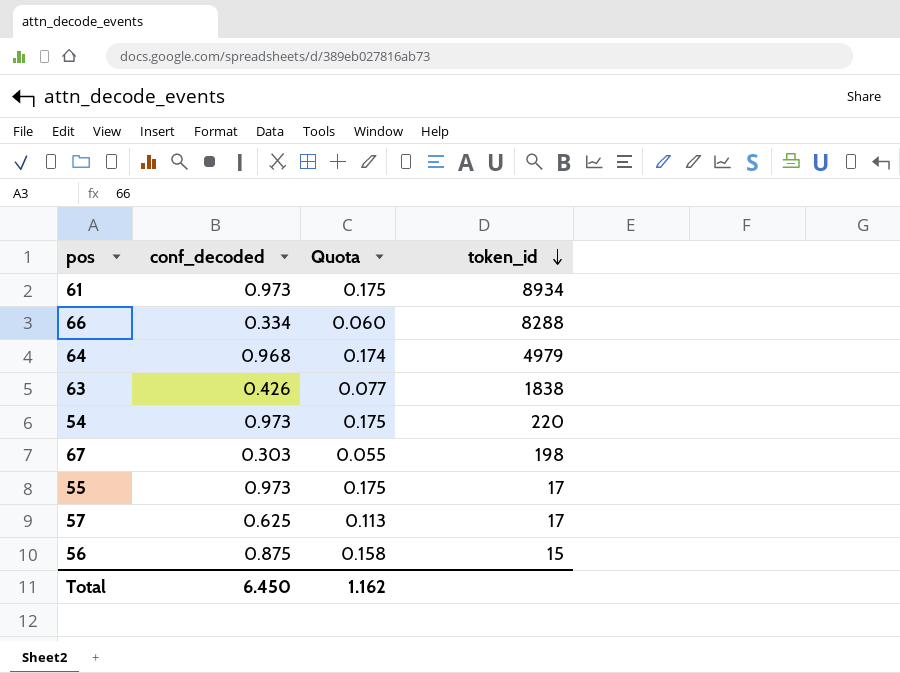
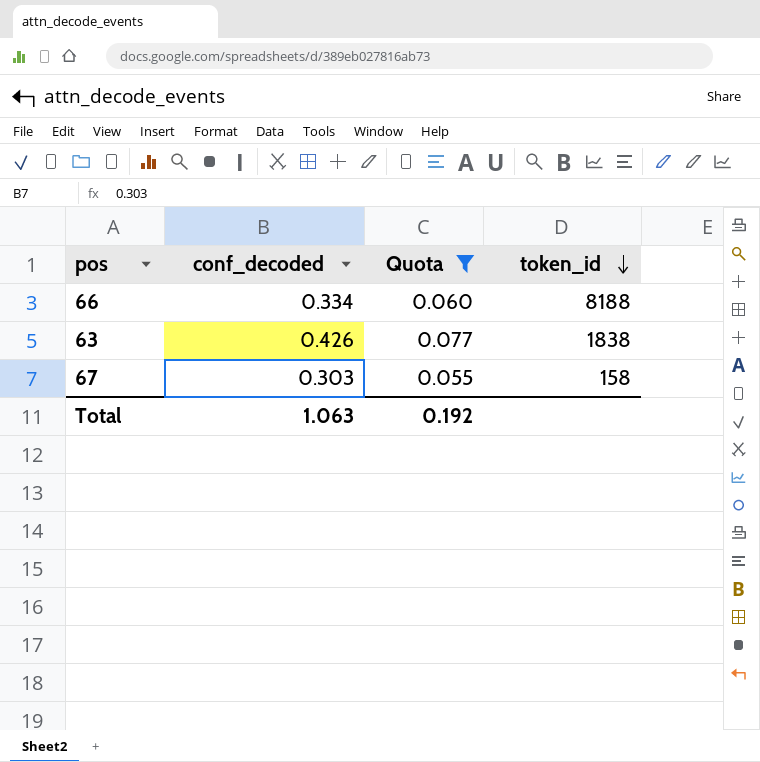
filter: none -> Quota <= 0.077
66 | token_id: 8288 -> 8188
67 | token_id: 198 -> 158
Total | conf_decoded: 6.450 -> 1.063
Total | Quota: 1.162 -> 0.192

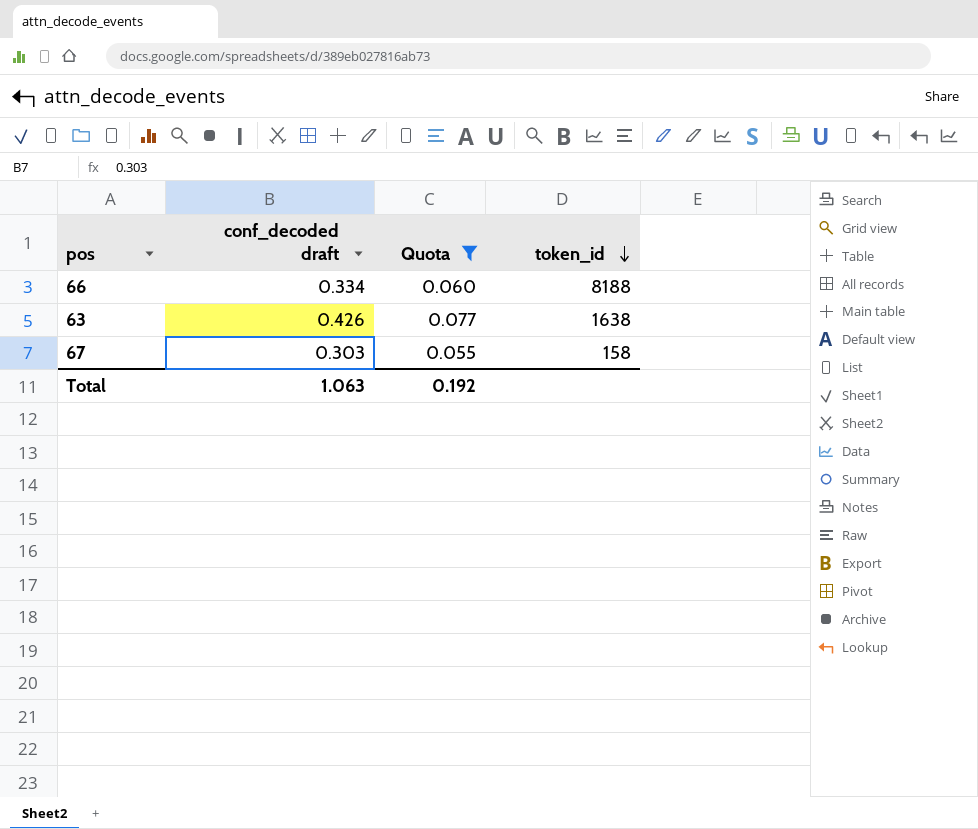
column name: conf_decoded -> conf_decoded draft
63 | token_id: 1838 -> 1638

